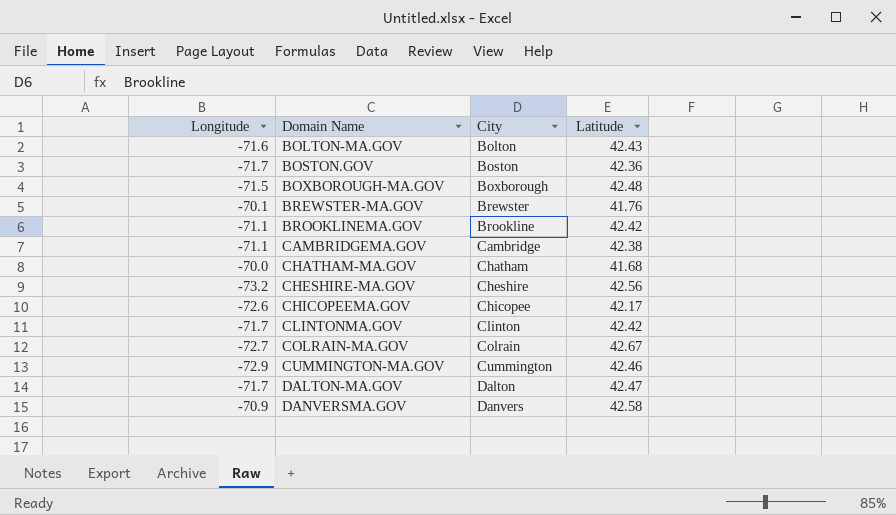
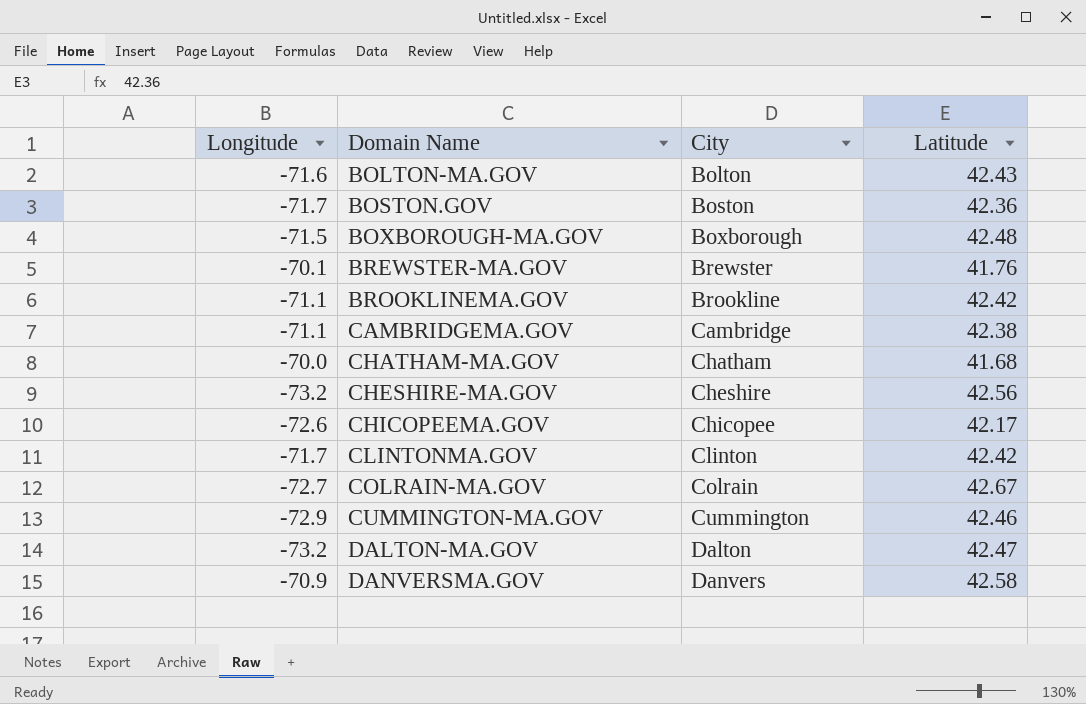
DALTON-MA.GOV | Longitude: -71.7 -> -73.2

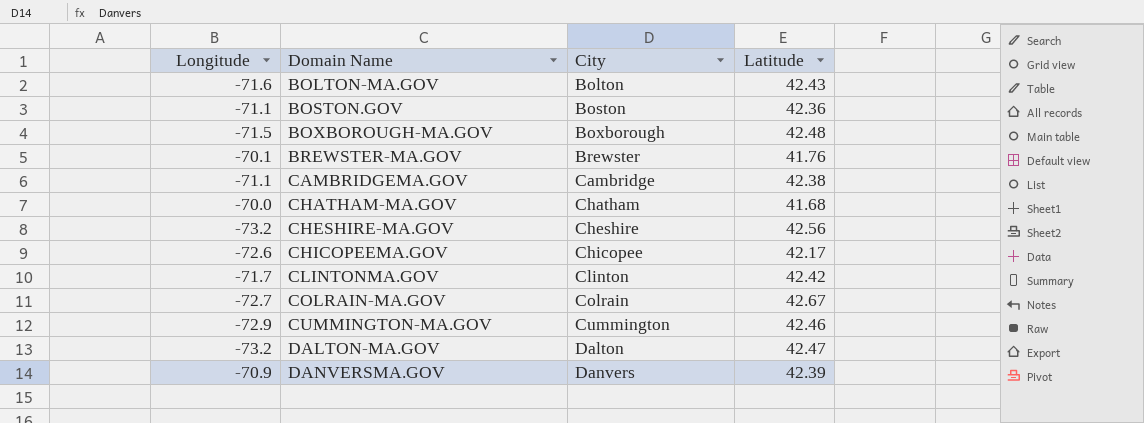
row BROOKLINEMA.GOV: -71.1 | Brookline | 42.42 -> none
BOSTON.GOV | Longitude: -71.7 -> -71.1
DANVERSMA.GOV | Latitude: 42.58 -> 42.39

